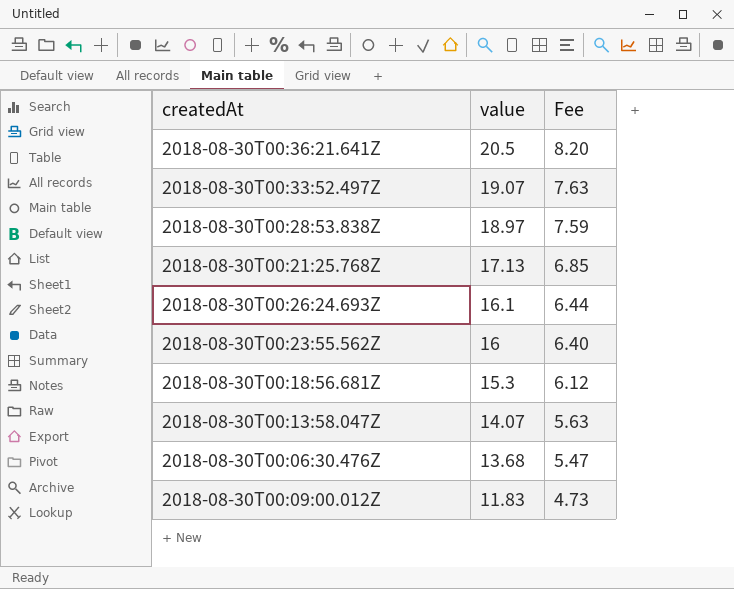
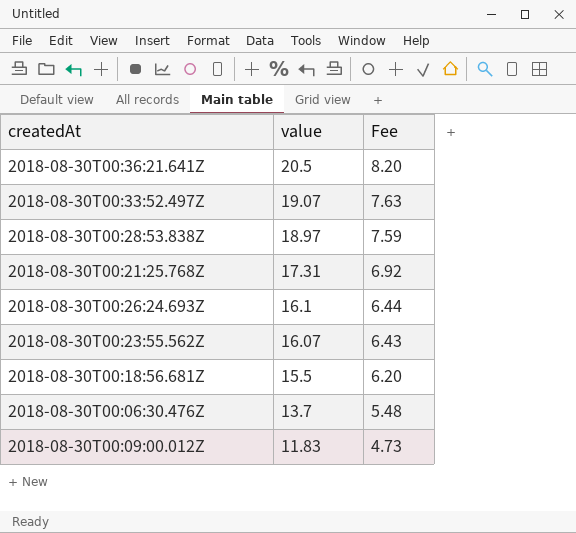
row 2018-08-30T00:13:58.047Z: 14.07 | 5.63 -> none
2018-08-30T00:21:25.768Z | value: 17.13 -> 17.31
2018-08-30T00:21:25.768Z | Fee: 6.85 -> 6.92
2018-08-30T00:23:55.562Z | value: 16 -> 16.07
2018-08-30T00:23:55.562Z | Fee: 6.40 -> 6.43
2018-08-30T00:18:56.681Z | value: 15.3 -> 15.5
2018-08-30T00:18:56.681Z | Fee: 6.12 -> 6.20
2018-08-30T00:06:30.476Z | value: 13.68 -> 13.7
2018-08-30T00:06:30.476Z | Fee: 5.47 -> 5.48

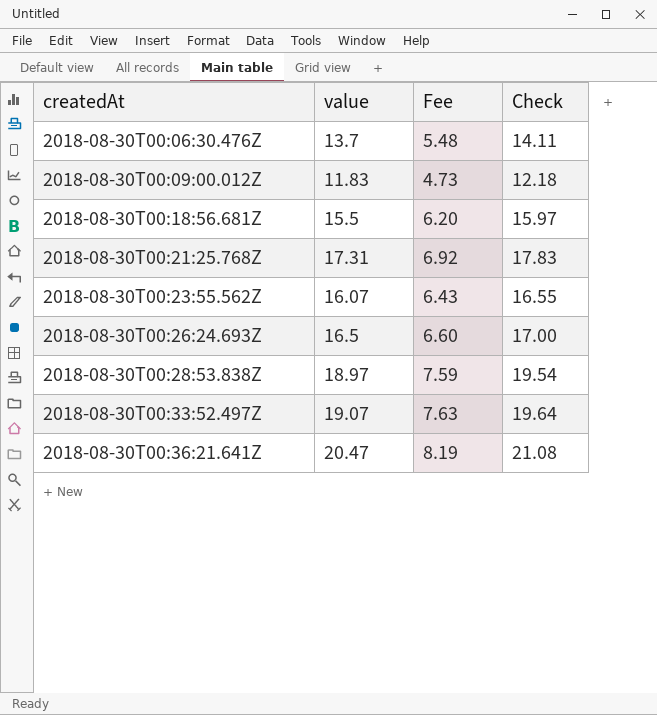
row order: value descending -> createdAt ascending
column Check | formula: none -> [value] * 1.03
2018-08-30T00:26:24.693Z | value: 16.1 -> 16.5
2018-08-30T00:26:24.693Z | Fee: 6.44 -> 6.60
2018-08-30T00:36:21.641Z | value: 20.5 -> 20.47
2018-08-30T00:36:21.641Z | Fee: 8.20 -> 8.19

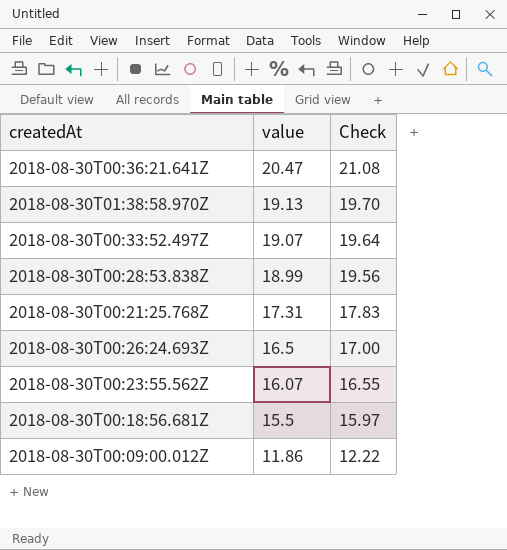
row order: createdAt ascending -> value descending
column Fee | formula: [value] * 0.4 -> none
row 2018-08-30T00:06:30.476Z: 13.7 | 5.48 | 14.11 -> none
row 2018-08-30T01:38:58.970Z: none -> 19.13 | 19.70
2018-08-30T00:28:53.838Z | value: 18.97 -> 18.99
2018-08-30T00:28:53.838Z | Check: 19.54 -> 19.56
2018-08-30T00:09:00.012Z | value: 11.83 -> 11.86
2018-08-30T00:09:00.012Z | Check: 12.18 -> 12.22

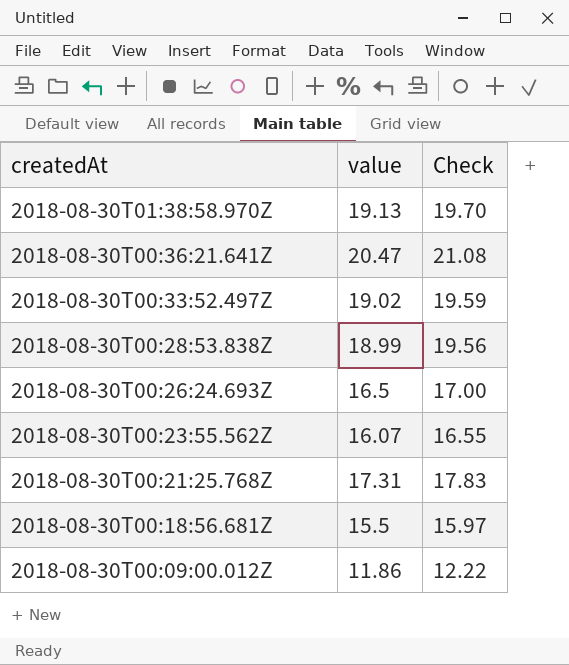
row order: value descending -> createdAt descending
2018-08-30T00:33:52.497Z | value: 19.07 -> 19.02
2018-08-30T00:33:52.497Z | Check: 19.64 -> 19.59

